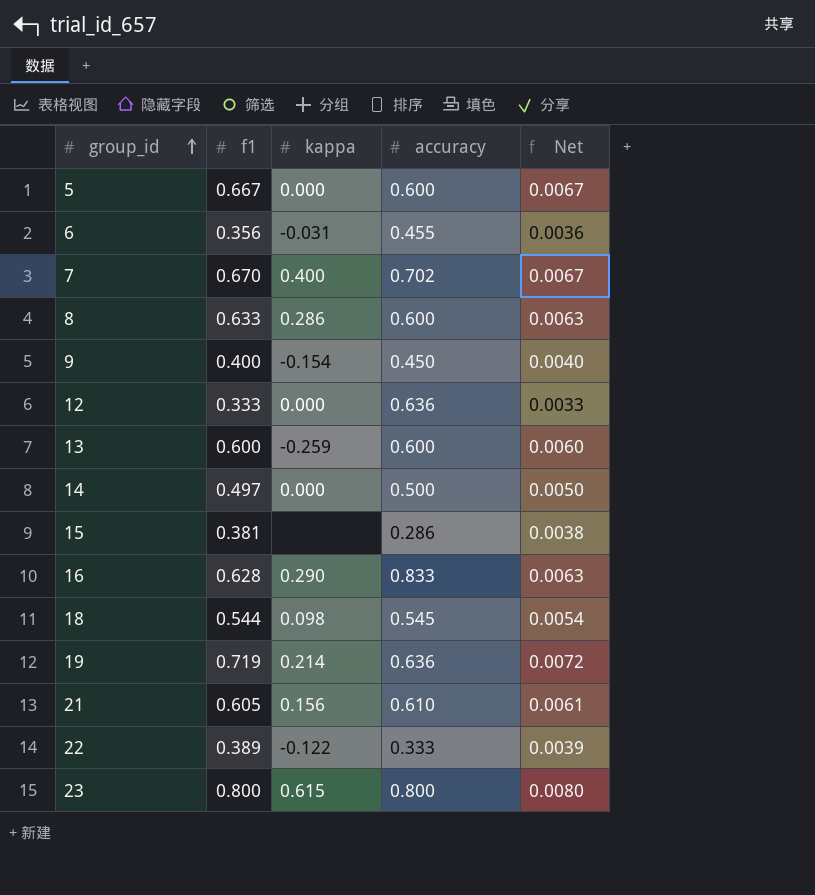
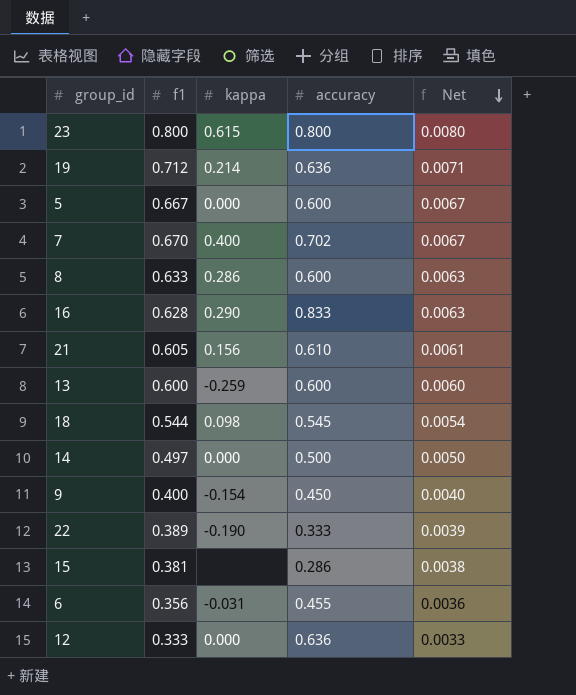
row order: group_id ascending -> Net descending
19 | f1: 0.719 -> 0.712
19 | Net: 0.0072 -> 0.0071
22 | kappa: -0.122 -> -0.190

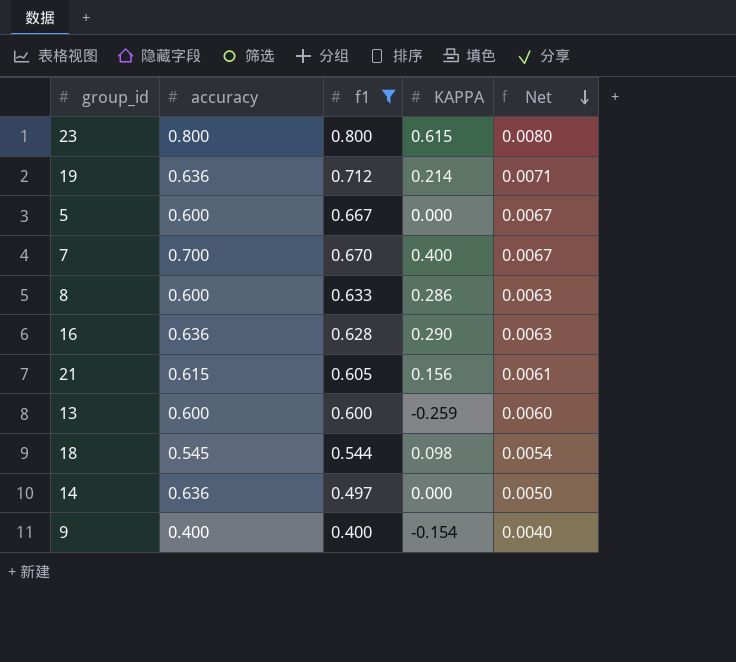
filter: none -> f1 >= 0.400
column accuracy | position: 4 -> 2
column name: kappa -> KAPPA
7 | accuracy: 0.702 -> 0.700
16 | accuracy: 0.833 -> 0.636
21 | accuracy: 0.610 -> 0.615
14 | accuracy: 0.500 -> 0.636
9 | accuracy: 0.450 -> 0.400

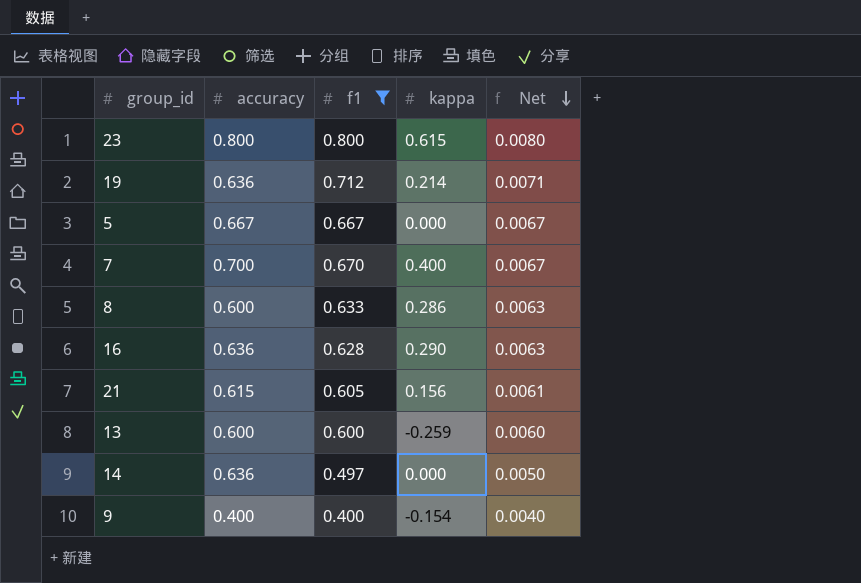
column name: KAPPA -> kappa
row 18: 0.545 | 0.544 | 0.098 | 0.0054 -> none
5 | accuracy: 0.600 -> 0.667

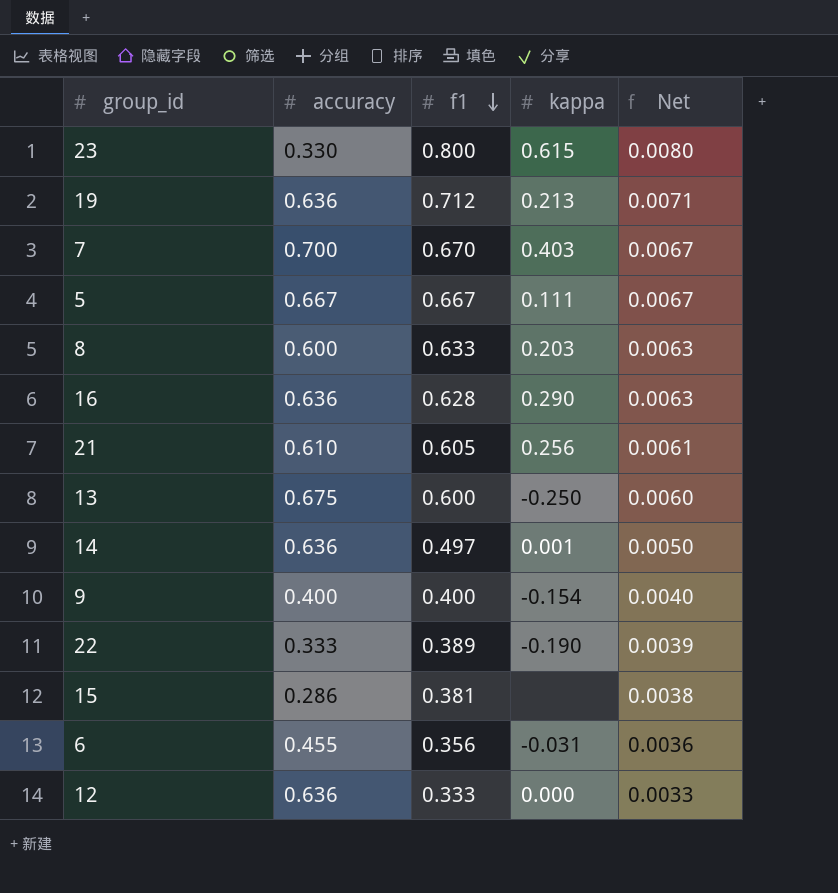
filter: f1 >= 0.400 -> none
row order: Net descending -> f1 descending
23 | accuracy: 0.800 -> 0.330
19 | kappa: 0.214 -> 0.213
7 | kappa: 0.400 -> 0.403
5 | kappa: 0.000 -> 0.111
8 | kappa: 0.286 -> 0.203
21 | accuracy: 0.615 -> 0.610
21 | kappa: 0.156 -> 0.256
13 | accuracy: 0.600 -> 0.675
13 | kappa: -0.259 -> -0.250
14 | kappa: 0.000 -> 0.001

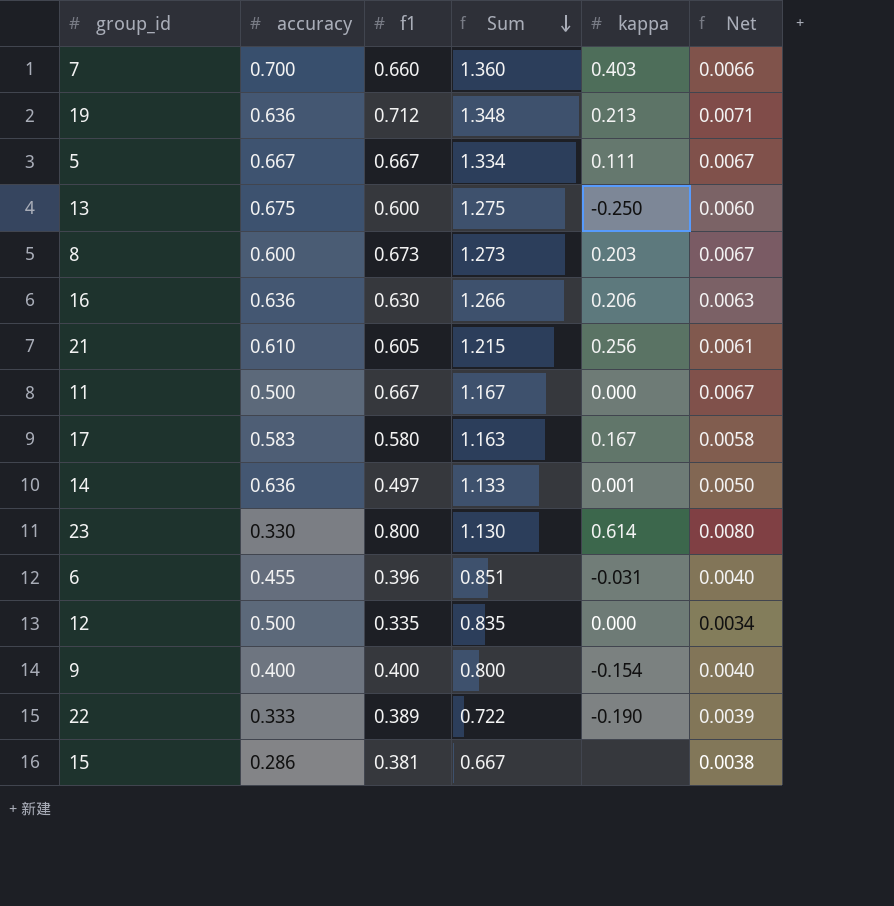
row order: f1 descending -> Sum descending
column Sum | formula: none -> [accuracy] + [f1]
7 | f1: 0.670 -> 0.660
7 | Net: 0.0067 -> 0.0066
8 | f1: 0.633 -> 0.673
8 | Net: 0.0063 -> 0.0067
16 | f1: 0.628 -> 0.630
16 | kappa: 0.290 -> 0.206
row 11: none -> 0.500 | 0.667 | 1.167 | 0.000 | 0.0067
row 17: none -> 0.583 | 0.580 | 1.163 | 0.167 | 0.0058
23 | kappa: 0.615 -> 0.614
6 | f1: 0.356 -> 0.396
6 | Net: 0.0036 -> 0.0040
12 | accuracy: 0.636 -> 0.500
12 | f1: 0.333 -> 0.335
12 | Net: 0.0033 -> 0.0034

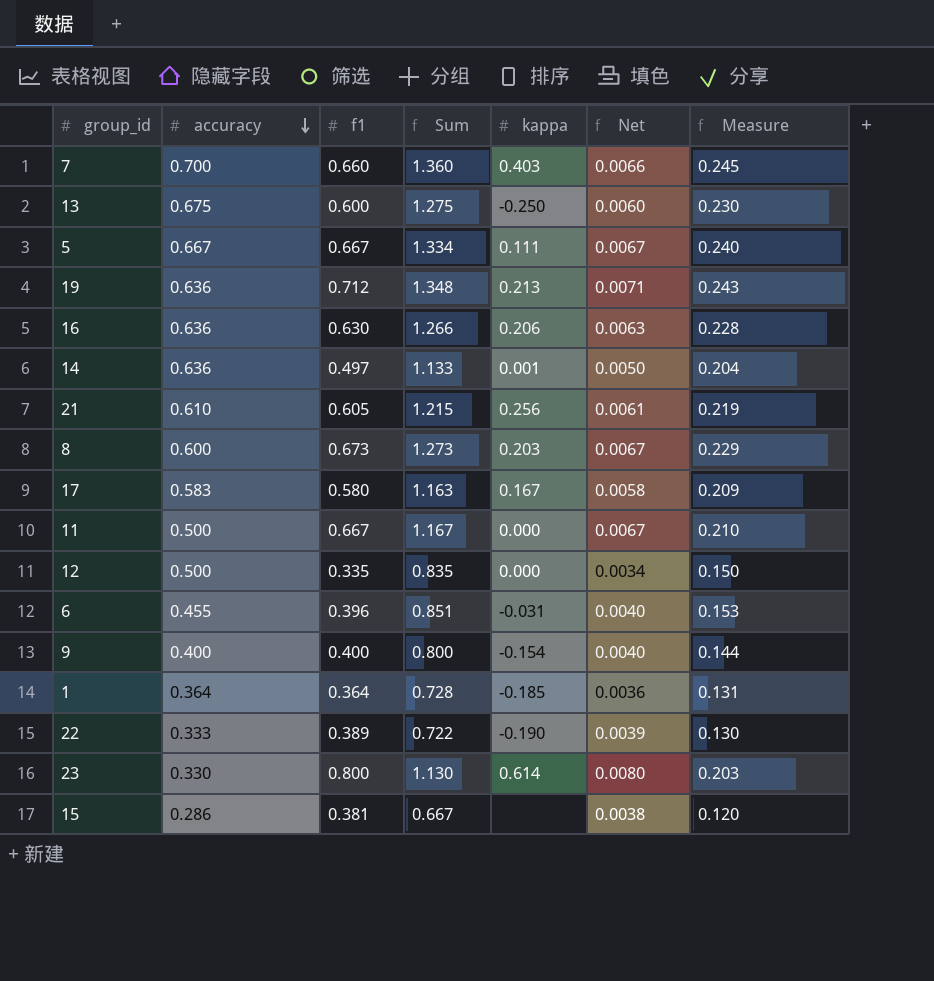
row order: Sum descending -> accuracy descending
column Measure | formula: none -> [Sum] * 0.18
row 1: none -> 0.364 | 0.364 | 0.728 | -0.185 | 0.0036 | 0.131

